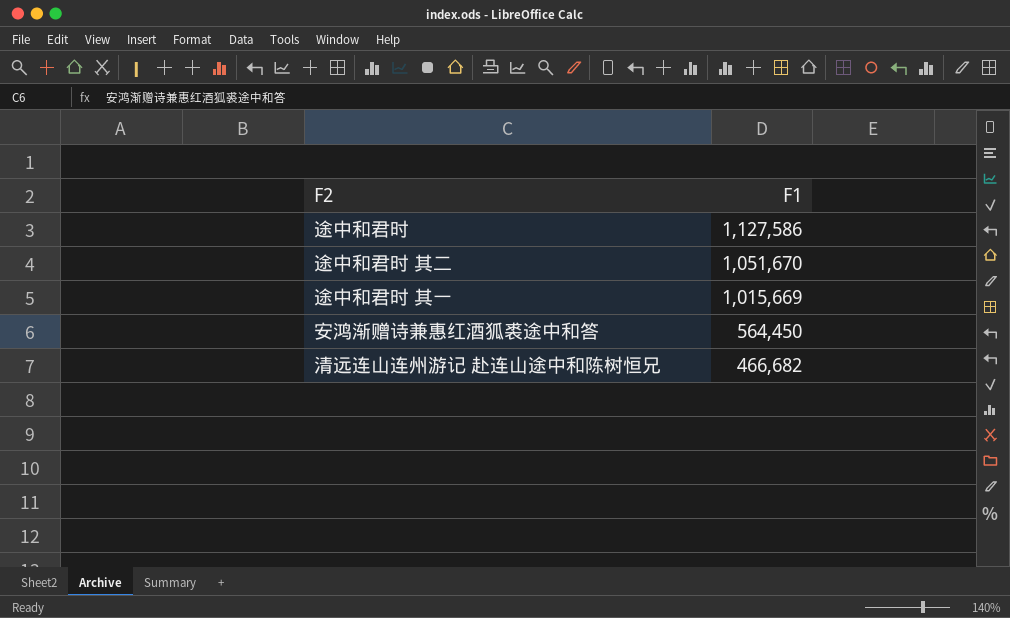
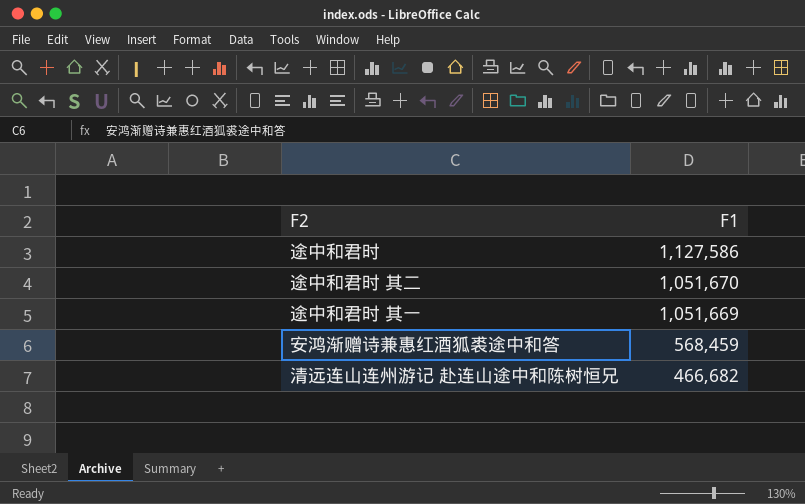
途中和君时 其一 | F1: 1,015,669 -> 1,051,669
安鸿渐赠诗兼惠红酒狐裘途中和答 | F1: 564,450 -> 568,459

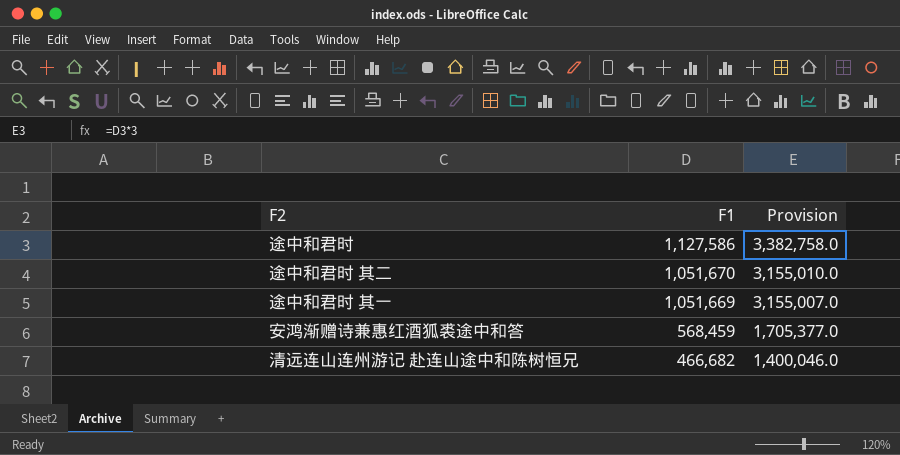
column Provision | formula: none -> [F1] * 3

